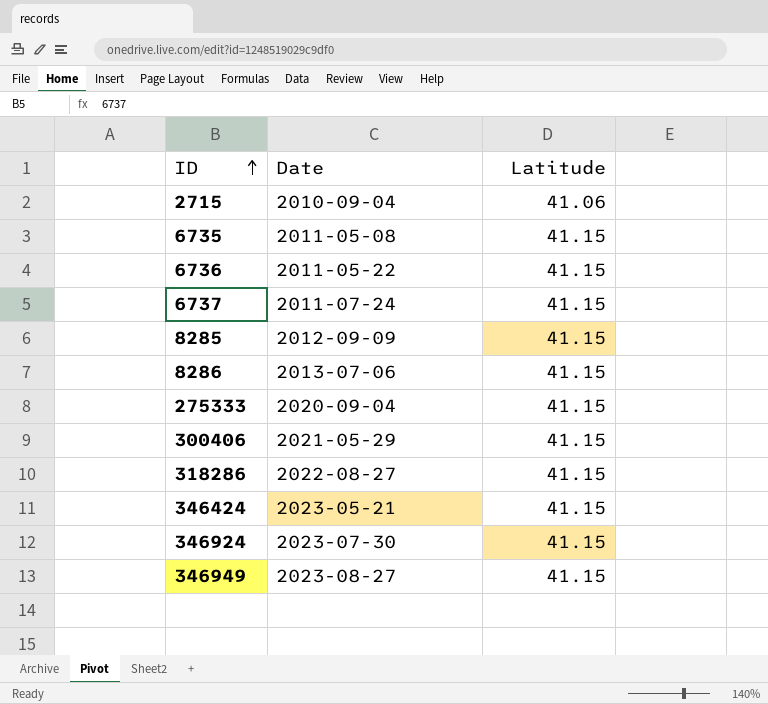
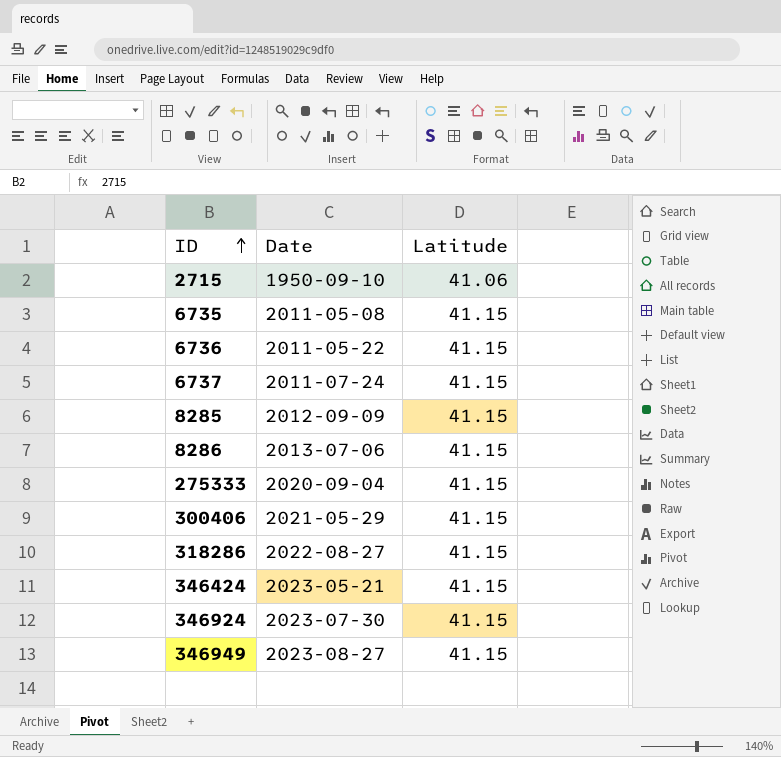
2715 | Date: 2010-09-04 -> 1950-09-10

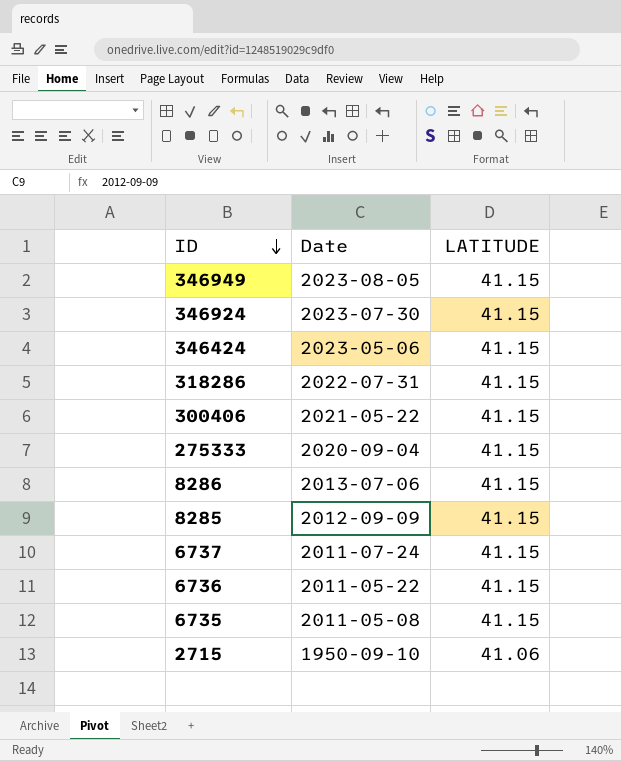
row order: ID ascending -> ID descending
column name: Latitude -> LATITUDE
346949 | Date: 2023-08-27 -> 2023-08-05
346424 | Date: 2023-05-21 -> 2023-05-06
318286 | Date: 2022-08-27 -> 2022-07-31
300406 | Date: 2021-05-29 -> 2021-05-22

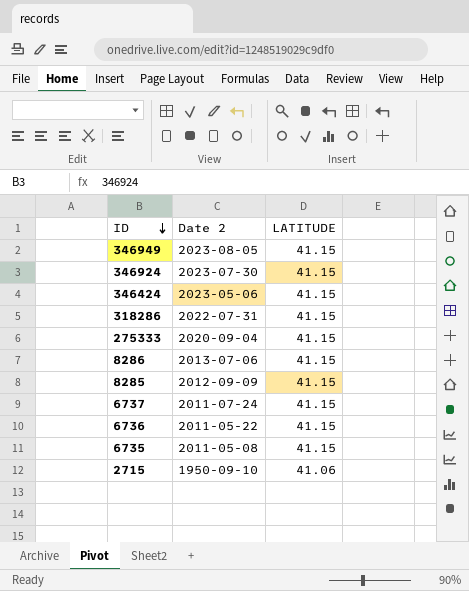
column name: Date -> Date 2
row 300406: 2021-05-22 | 41.15 -> none

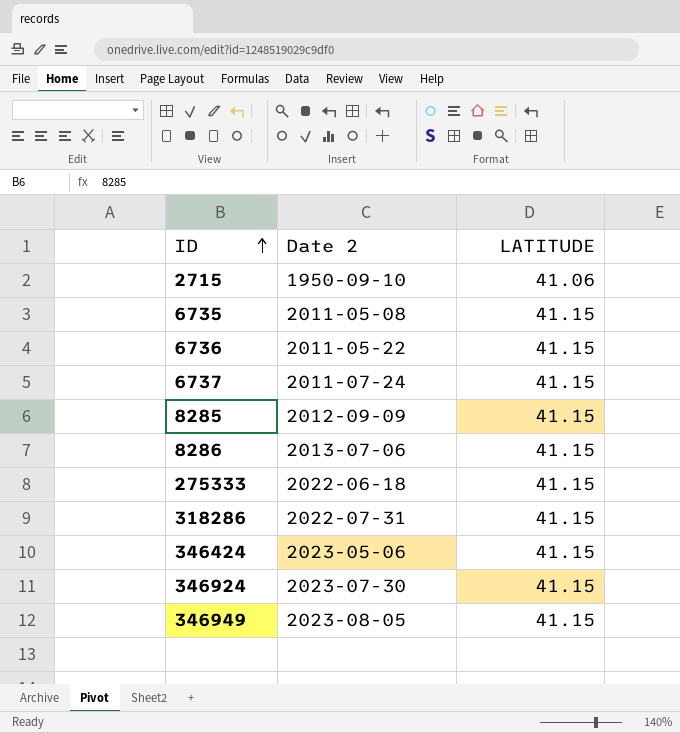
row order: ID descending -> ID ascending
275333 | Date 2: 2020-09-04 -> 2022-06-18

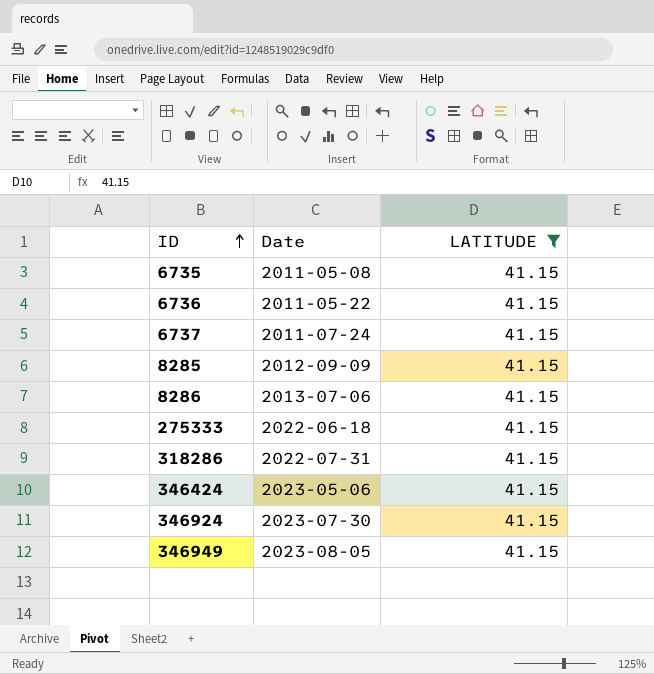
filter: none -> LATITUDE = 41.15
column name: Date 2 -> Date

